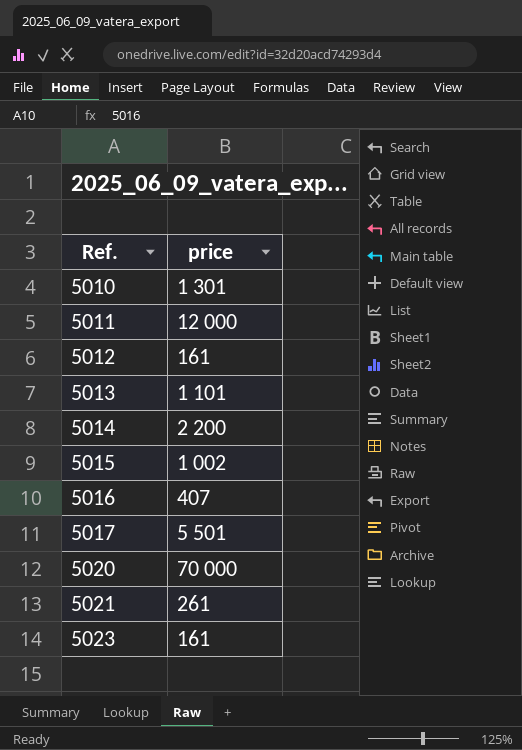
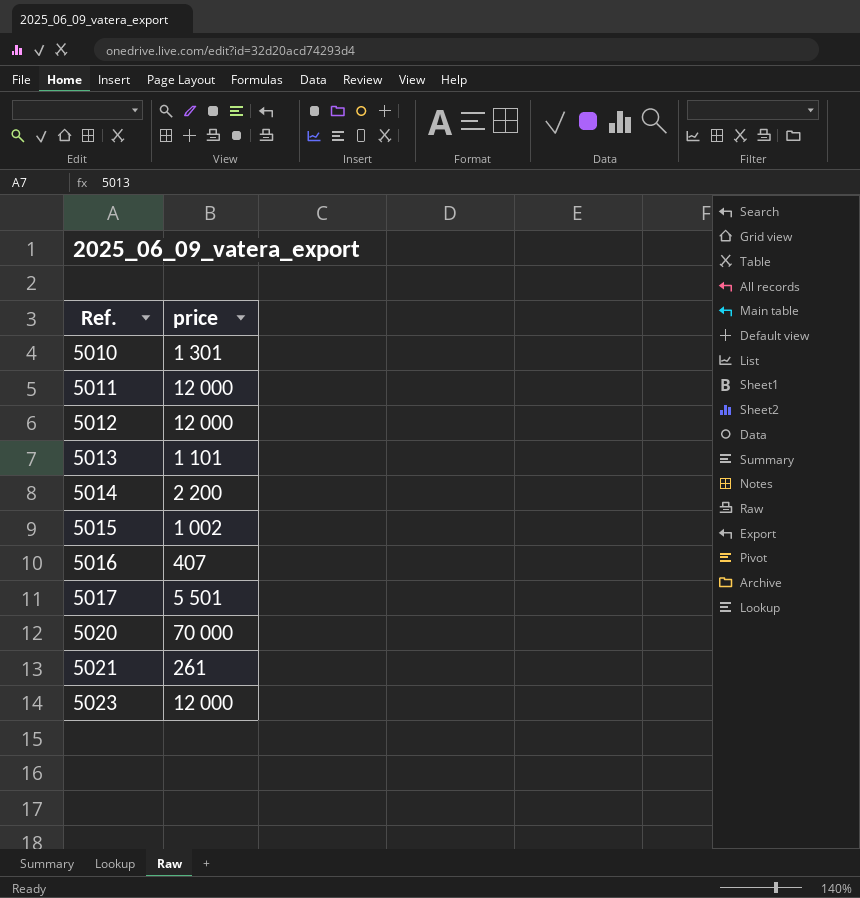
5012 | price: 161 -> 12 000
5023 | price: 161 -> 12 000

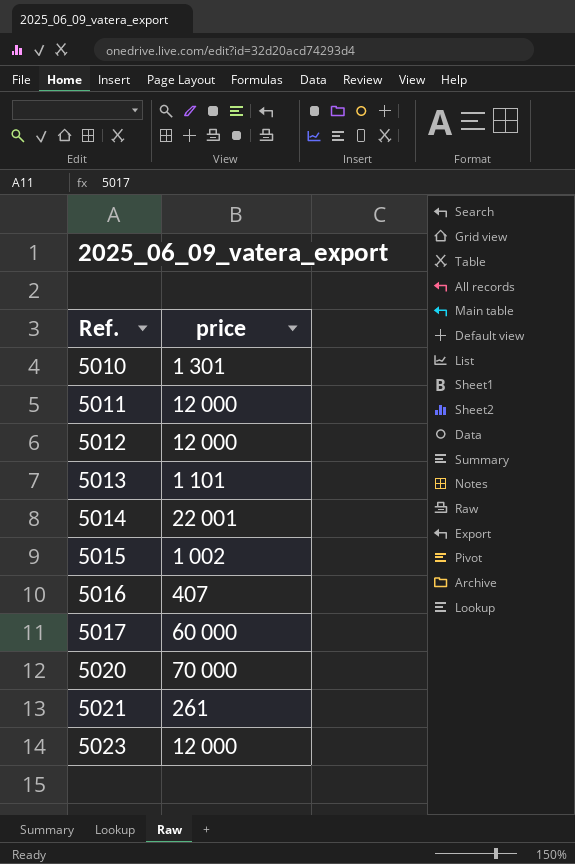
5014 | price: 2 200 -> 22 001
5017 | price: 5 501 -> 60 000

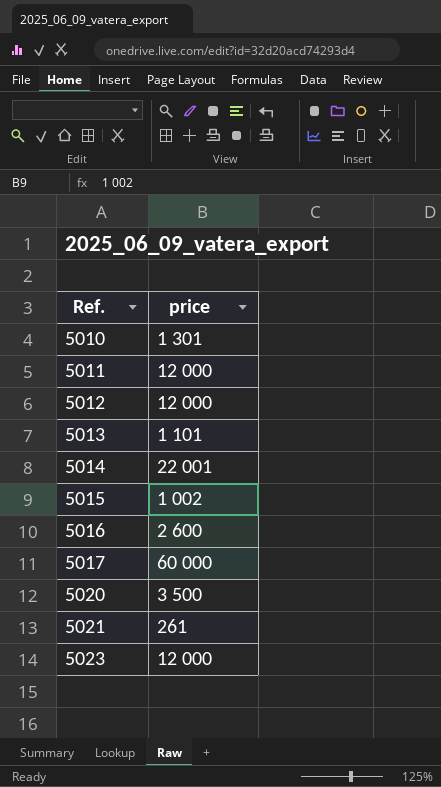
5016 | price: 407 -> 2 600
5020 | price: 70 000 -> 3 500

